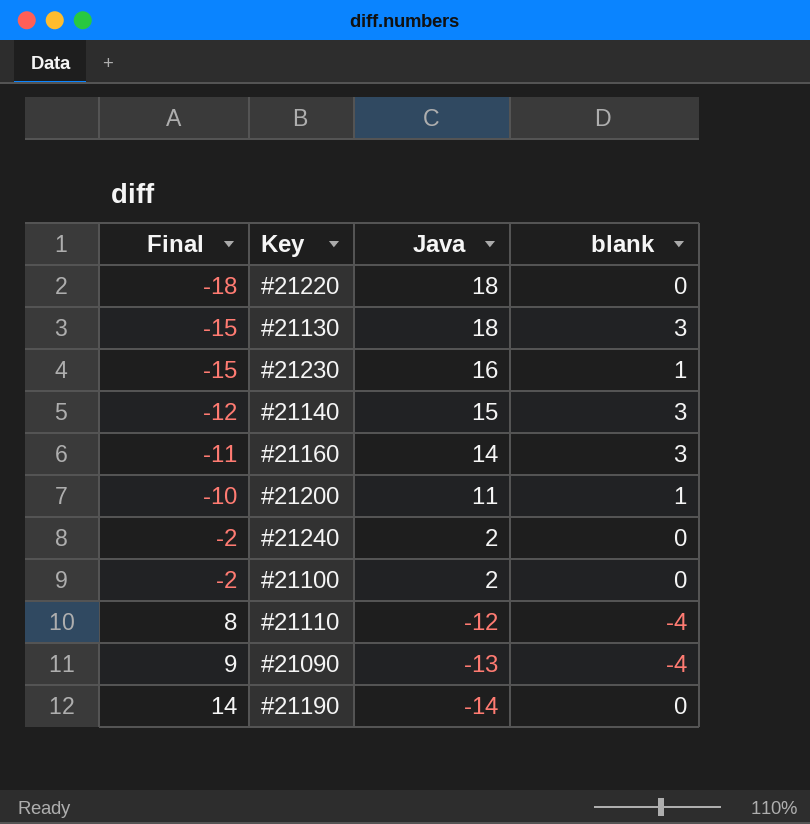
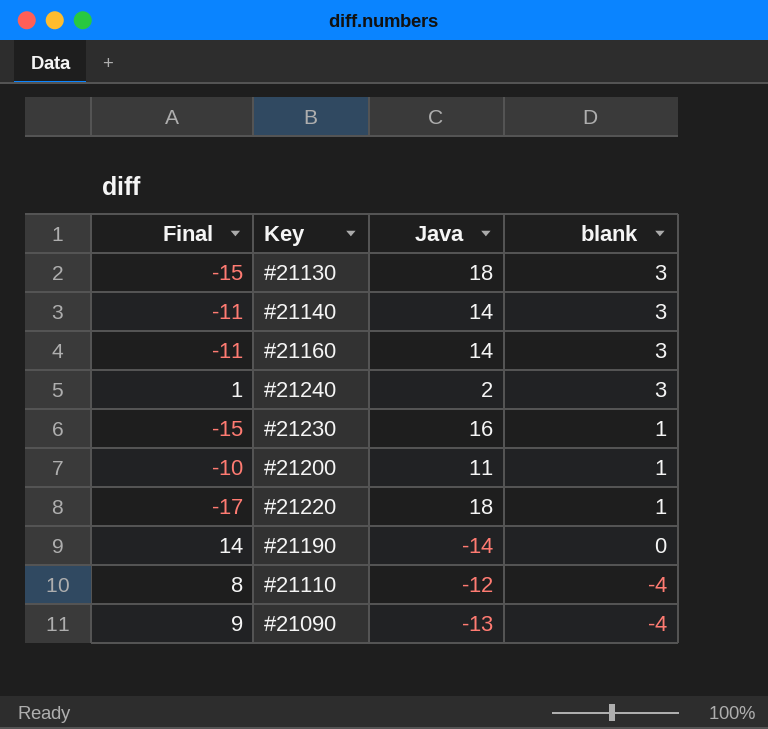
row order: Final ascending -> blank descending
row #21100: -2 | 2 | 0 -> none
#21140 | Final: -12 -> -11
#21140 | Java: 15 -> 14
#21240 | Final: -2 -> 1
#21240 | blank: 0 -> 3
#21220 | Final: -18 -> -17
#21220 | blank: 0 -> 1

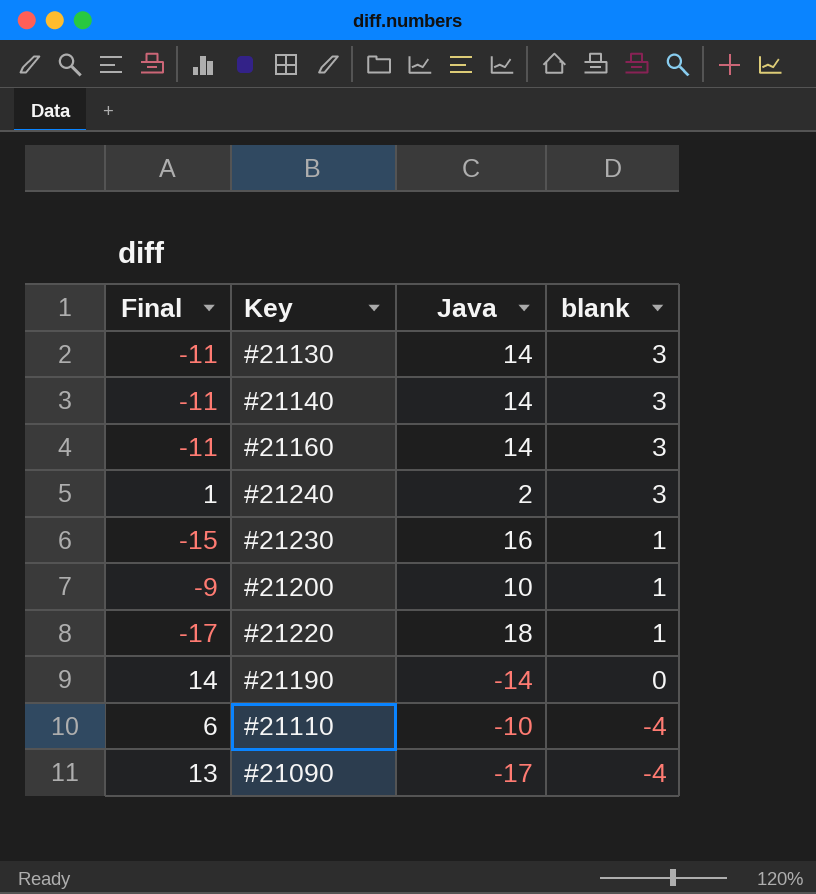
#21130 | Final: -15 -> -11
#21130 | Java: 18 -> 14
#21200 | Final: -10 -> -9
#21200 | Java: 11 -> 10
#21110 | Final: 8 -> 6
#21110 | Java: -12 -> -10
#21090 | Final: 9 -> 13
#21090 | Java: -13 -> -17

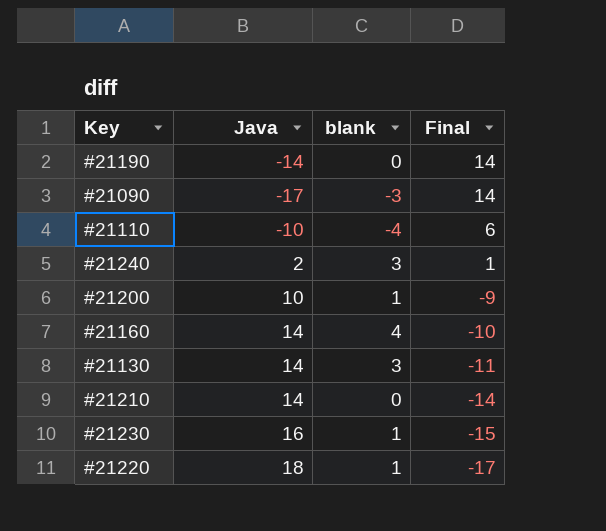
row order: blank descending -> Final descending
column Final | position: 1 -> 4
row #21140: -11 | 14 | 3 -> none
#21090 | blank: -4 -> -3
#21090 | Final: 13 -> 14
#21160 | blank: 3 -> 4
#21160 | Final: -11 -> -10
row #21210: none -> 14 | 0 | -14

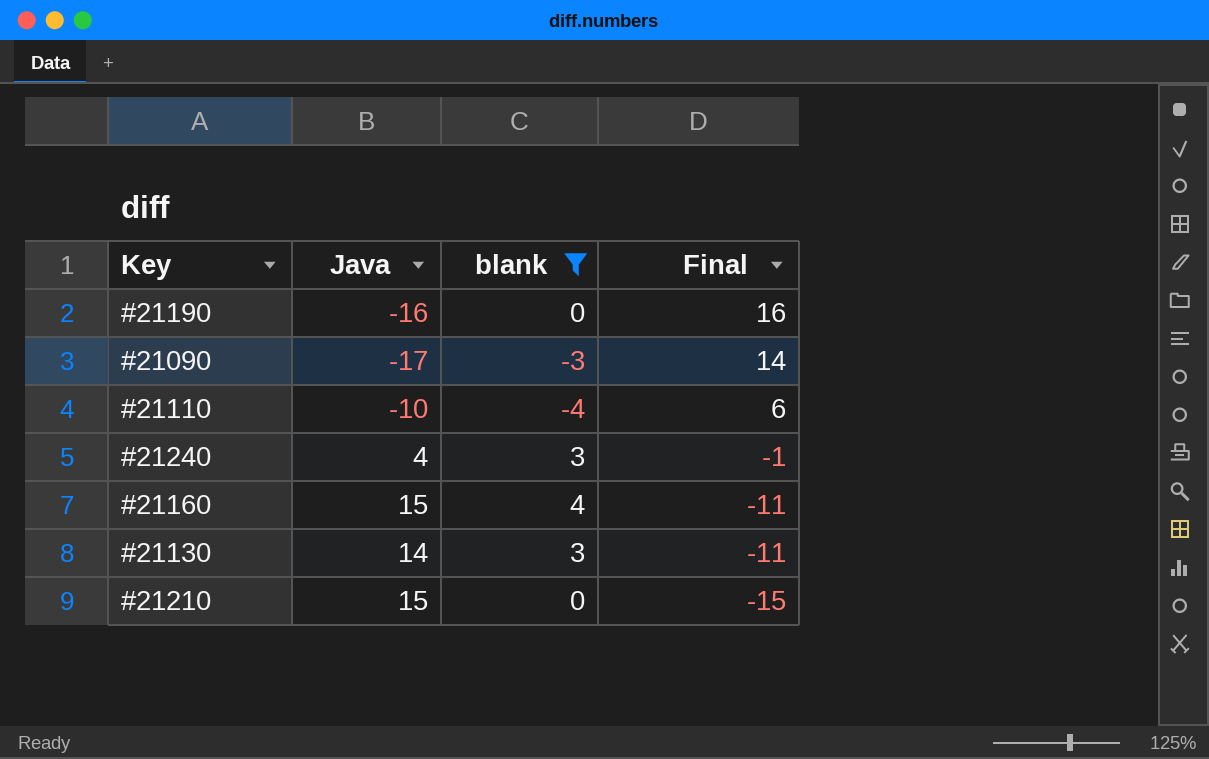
filter: none -> blank != 1
#21190 | Java: -14 -> -16
#21190 | Final: 14 -> 16
#21240 | Java: 2 -> 4
#21240 | Final: 1 -> -1
#21160 | Java: 14 -> 15
#21160 | Final: -10 -> -11
#21210 | Java: 14 -> 15
#21210 | Final: -14 -> -15

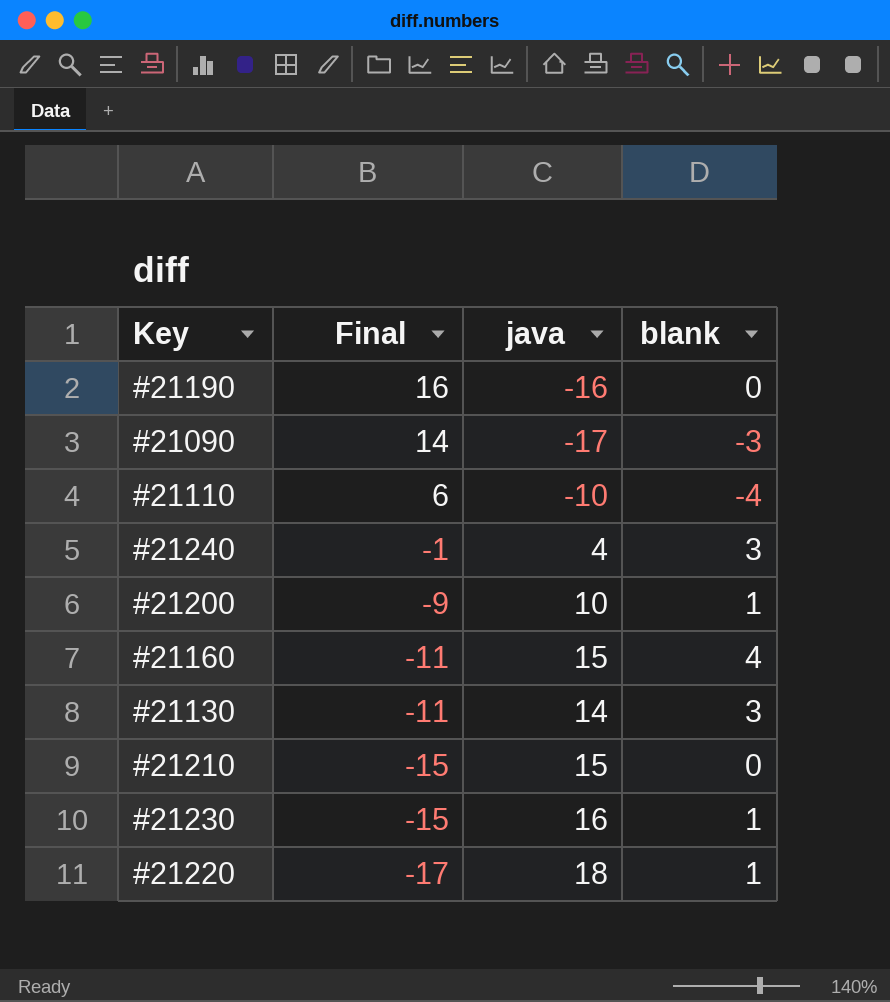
filter: blank != 1 -> none
column Final | position: 4 -> 2
column name: Java -> java

